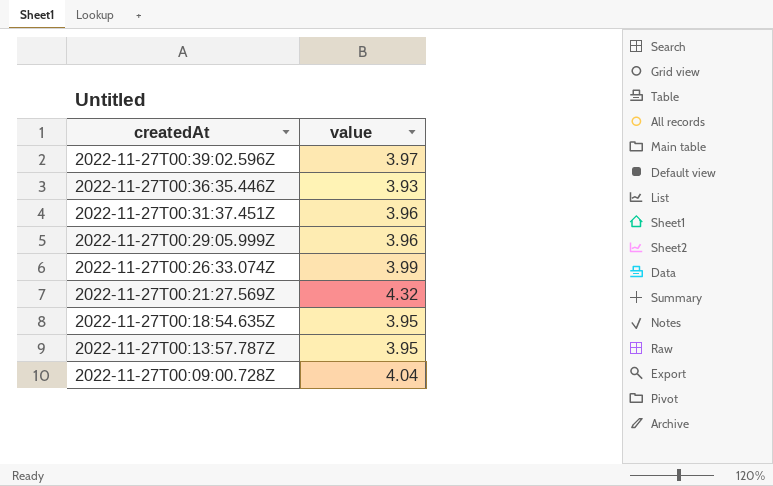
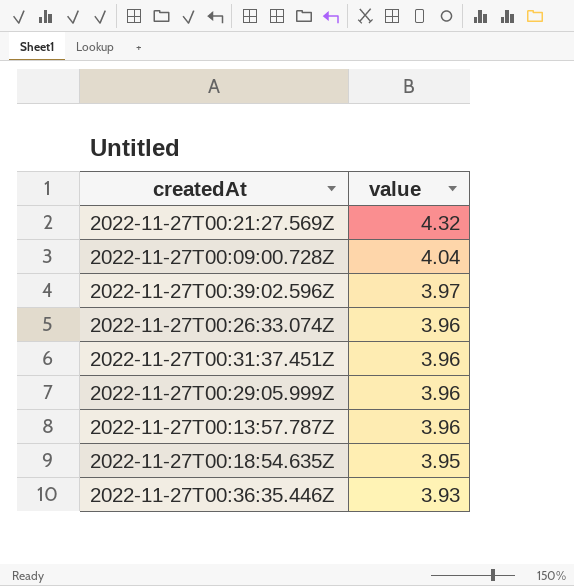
row order: createdAt descending -> value descending
2022-11-27T00:26:33.074Z | value: 3.99 -> 3.96
2022-11-27T00:13:57.787Z | value: 3.95 -> 3.96

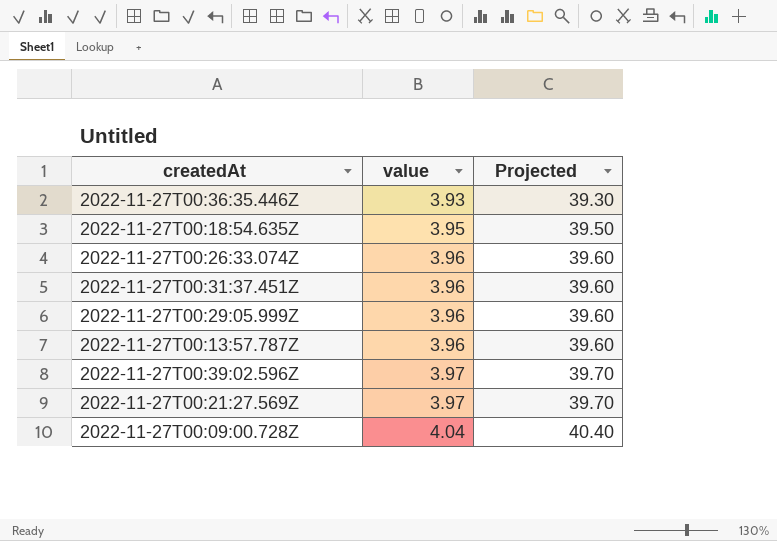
row order: value descending -> value ascending
column Projected | formula: none -> [value] * 10
2022-11-27T00:21:27.569Z | value: 4.32 -> 3.97

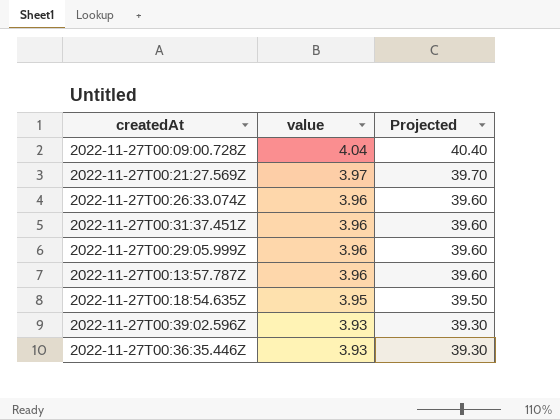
row order: value ascending -> value descending
2022-11-27T00:39:02.596Z | value: 3.97 -> 3.93
2022-11-27T00:39:02.596Z | Projected: 39.70 -> 39.30

